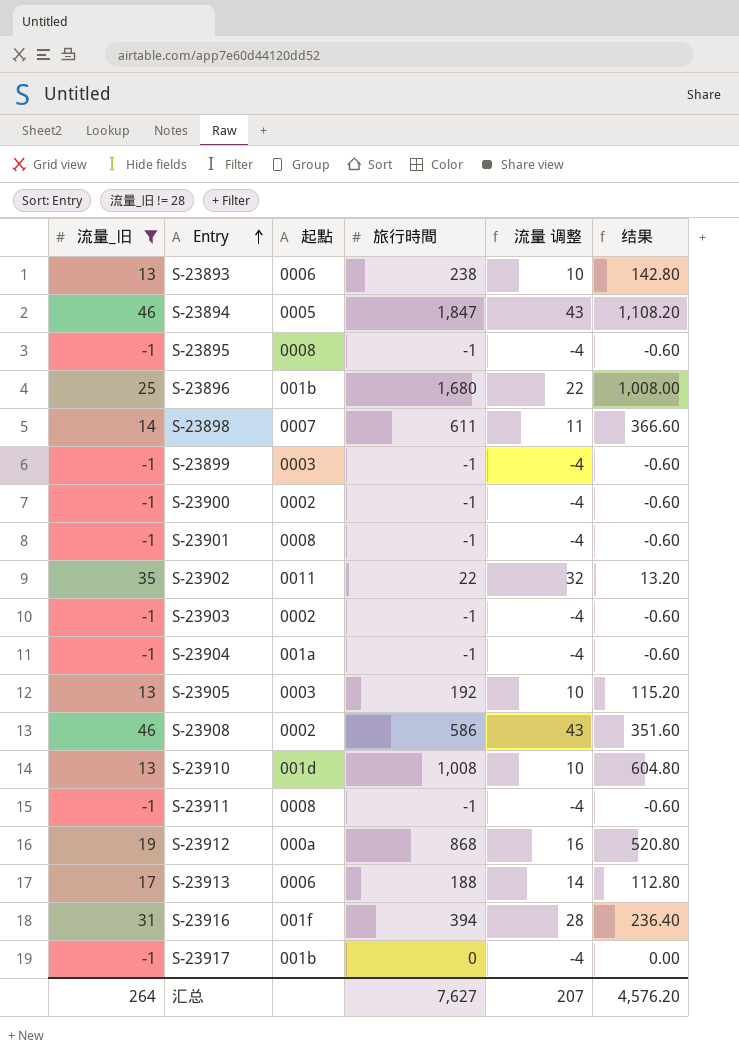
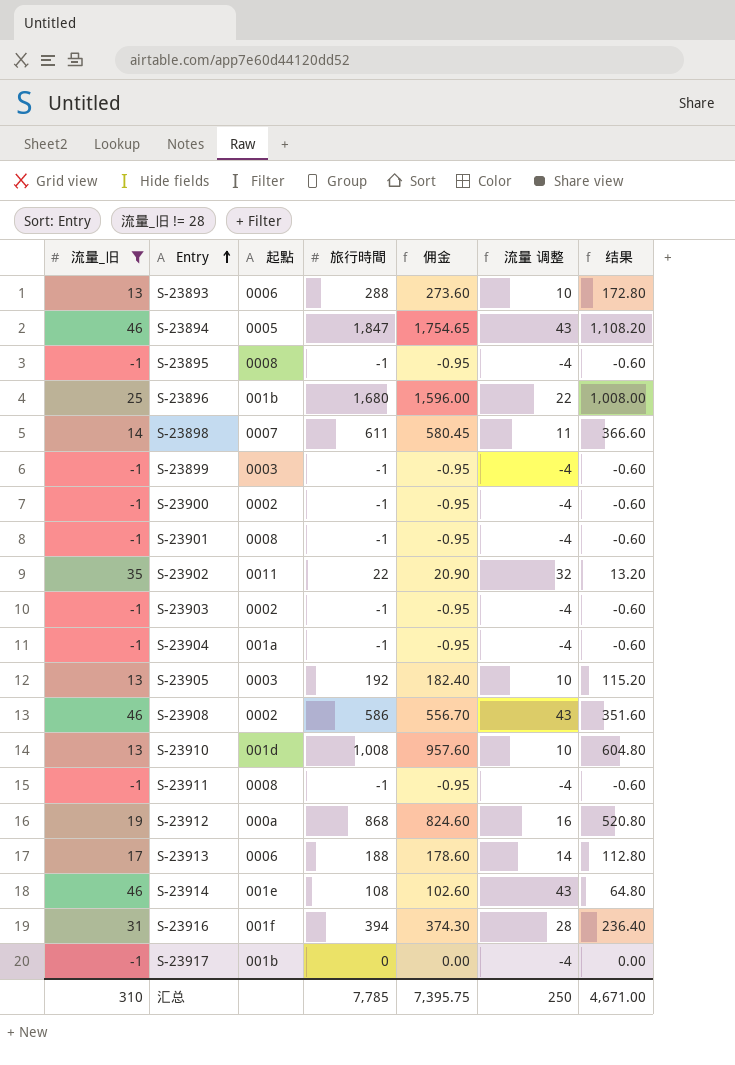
column 佣金 | formula: none -> [旅行時間] * 0.95
S-23893 | 旅行時間: 238 -> 288
S-23893 | 结果: 142.80 -> 172.80
row S-23914: none -> 46 | 001e | 108 | 102.60 | 43 | 64.80
汇总 | 流量_旧: 264 -> 310
汇总 | 旅行時間: 7,627 -> 7,785
汇总 | 流量 调整: 207 -> 250
汇总 | 结果: 4,576.20 -> 4,671.00

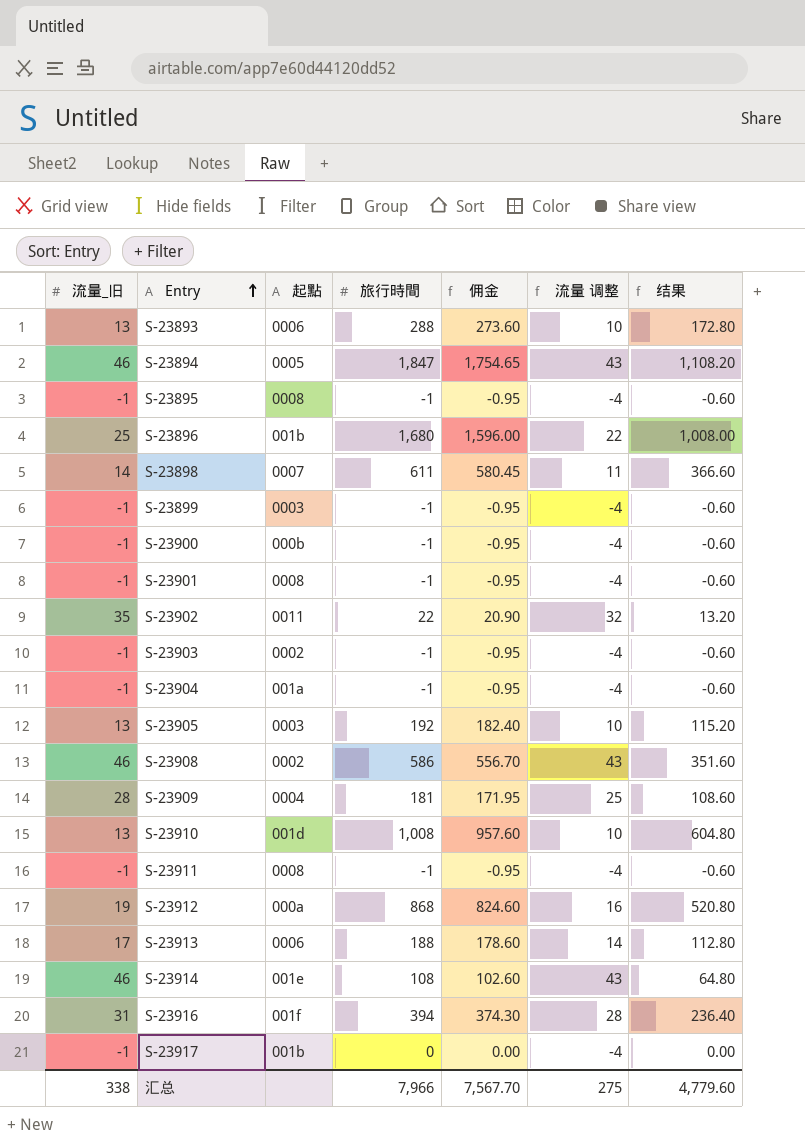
filter: 流量_旧 != 28 -> none
S-23900 | 起點: 0002 -> 000b
汇总 | 流量_旧: 310 -> 338
汇总 | 旅行時間: 7,785 -> 7,966
汇总 | 佣金: 7,395.75 -> 7,567.70
汇总 | 流量 调整: 250 -> 275
汇总 | 结果: 4,671.00 -> 4,779.60

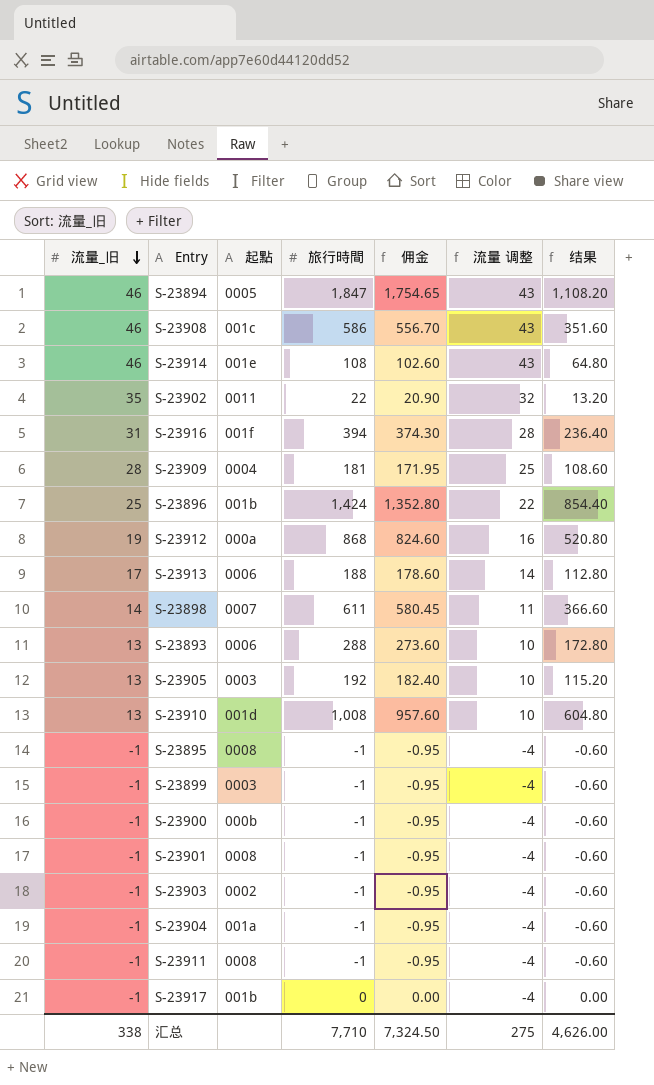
row order: Entry ascending -> 流量_旧 descending
S-23908 | 起點: 0002 -> 001c
S-23896 | 旅行時間: 1,680 -> 1,424
S-23896 | 佣金: 1,596.00 -> 1,352.80
S-23896 | 结果: 1,008.00 -> 854.40
汇总 | 旅行時間: 7,966 -> 7,710
汇总 | 佣金: 7,567.70 -> 7,324.50
汇总 | 结果: 4,779.60 -> 4,626.00

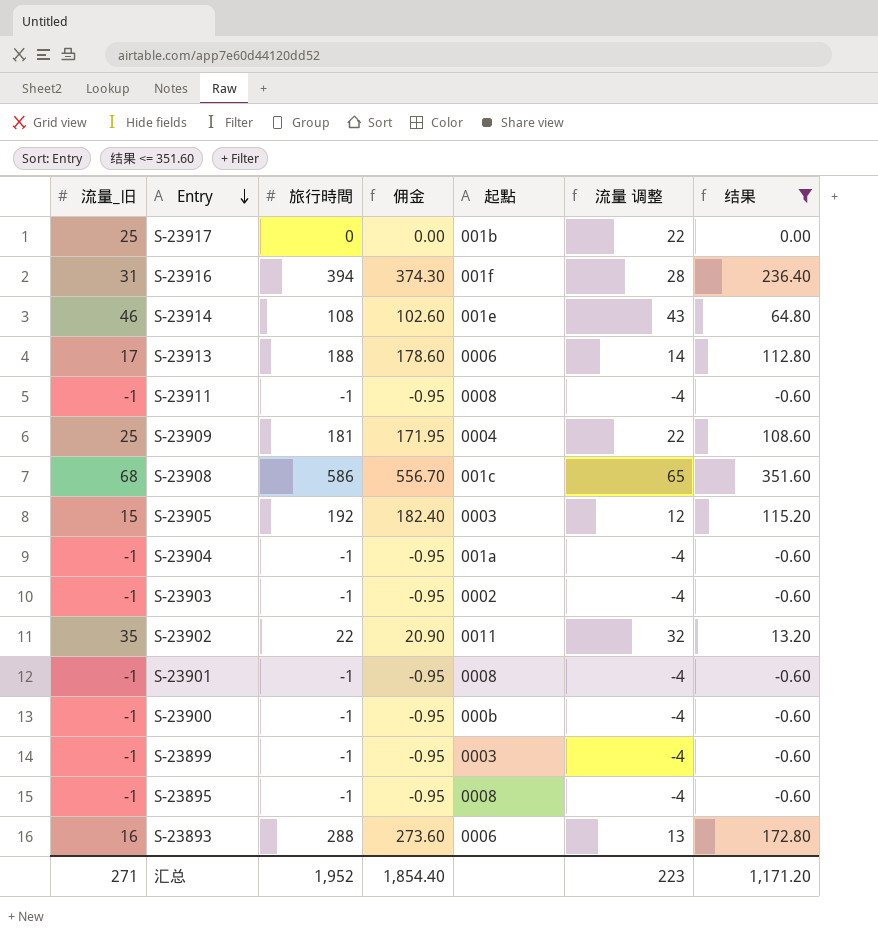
filter: none -> 结果 <= 351.60
row order: 流量_旧 descending -> Entry descending
column 起點 | position: 3 -> 5
S-23917 | 流量_旧: -1 -> 25
S-23917 | 流量 调整: -4 -> 22
S-23909 | 流量_旧: 28 -> 25
S-23909 | 流量 调整: 25 -> 22
S-23908 | 流量_旧: 46 -> 68
S-23908 | 流量 调整: 43 -> 65
S-23905 | 流量_旧: 13 -> 15
S-23905 | 流量 调整: 10 -> 12
S-23893 | 流量_旧: 13 -> 16
S-23893 | 流量 调整: 10 -> 13
汇总 | 流量_旧: 338 -> 271
汇总 | 旅行時間: 7,710 -> 1,952
汇总 | 佣金: 7,324.50 -> 1,854.40
汇总 | 流量 调整: 275 -> 223
汇总 | 结果: 4,626.00 -> 1,171.20

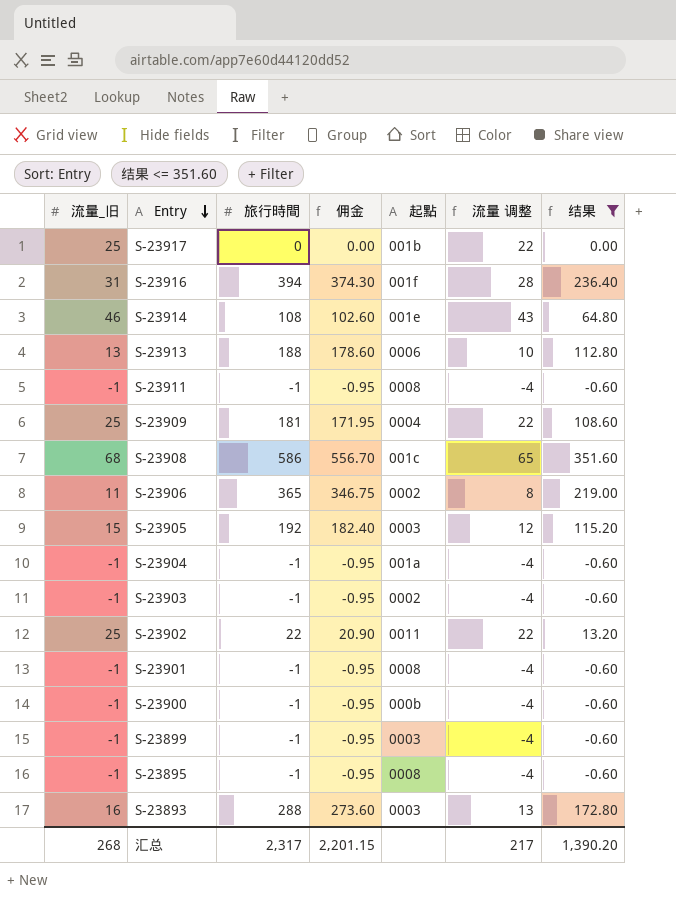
S-23913 | 流量_旧: 17 -> 13
S-23913 | 流量 调整: 14 -> 10
row S-23906: none -> 11 | 365 | 346.75 | 0002 | 8 | 219.00
S-23902 | 流量_旧: 35 -> 25
S-23902 | 流量 调整: 32 -> 22
S-23893 | 起點: 0006 -> 0003
汇总 | 流量_旧: 271 -> 268
汇总 | 旅行時間: 1,952 -> 2,317
汇总 | 佣金: 1,854.40 -> 2,201.15
汇总 | 流量 调整: 223 -> 217
汇总 | 结果: 1,171.20 -> 1,390.20

